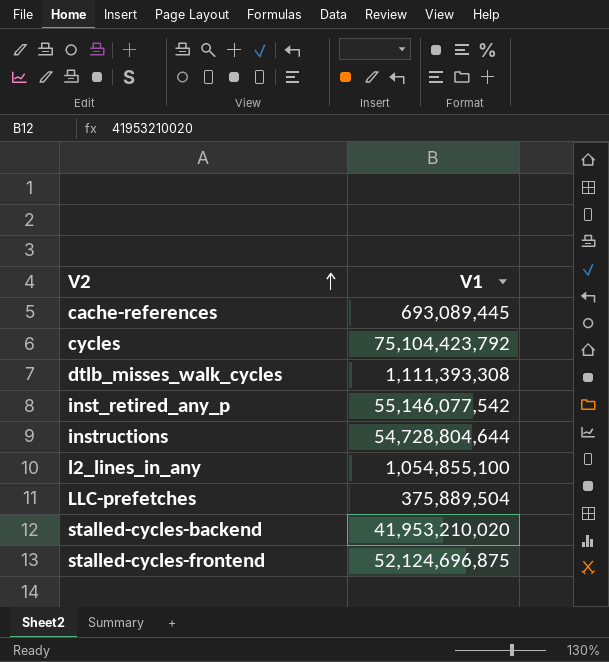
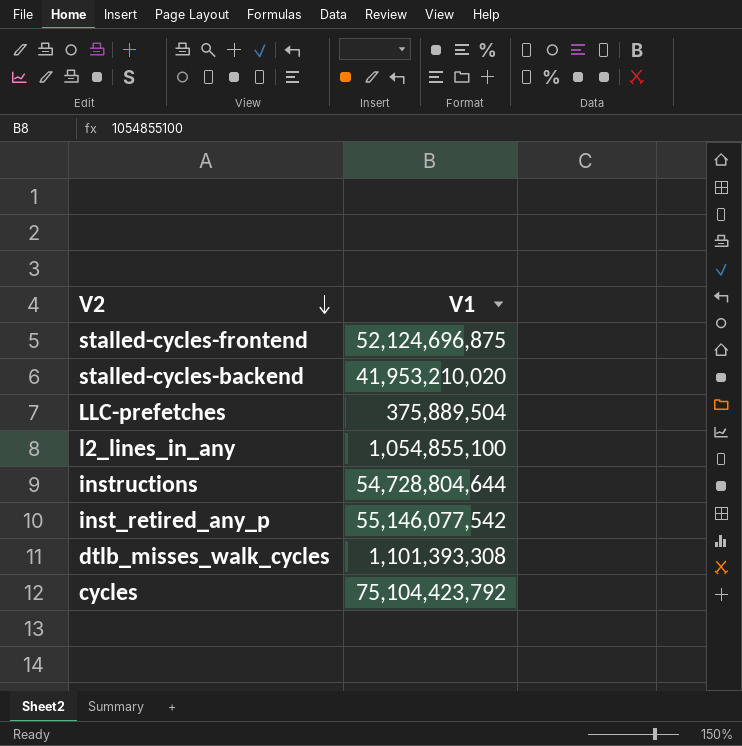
row order: V2 ascending -> V2 descending
row cache-references: 693,089,445 -> none
dtlb_misses_walk_cycles | V1: 1,111,393,308 -> 1,101,393,308

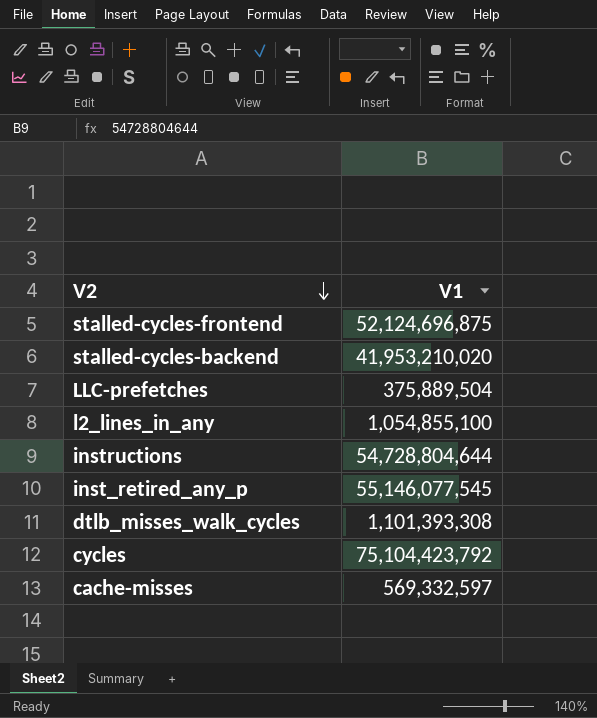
inst_retired_any_p | V1: 55,146,077,542 -> 55,146,077,545
row cache-misses: none -> 569,332,597

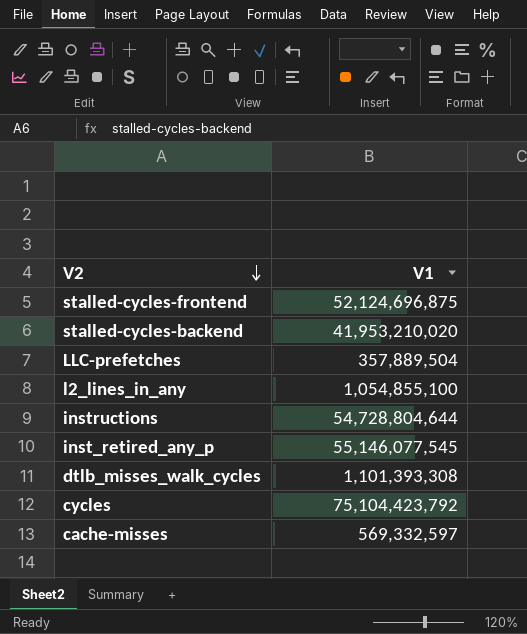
LLC-prefetches | V1: 375,889,504 -> 357,889,504

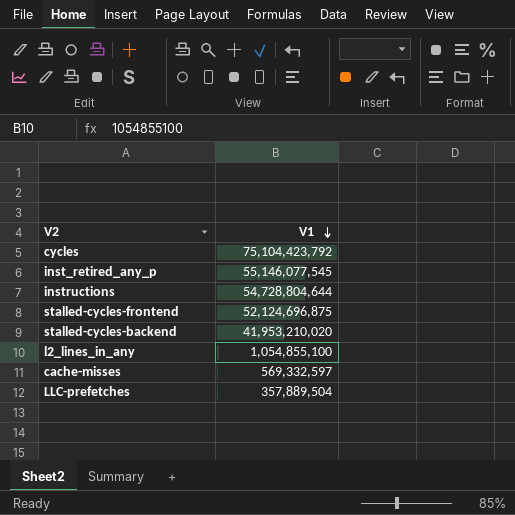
row order: V2 descending -> V1 descending
row dtlb_misses_walk_cycles: 1,101,393,308 -> none

